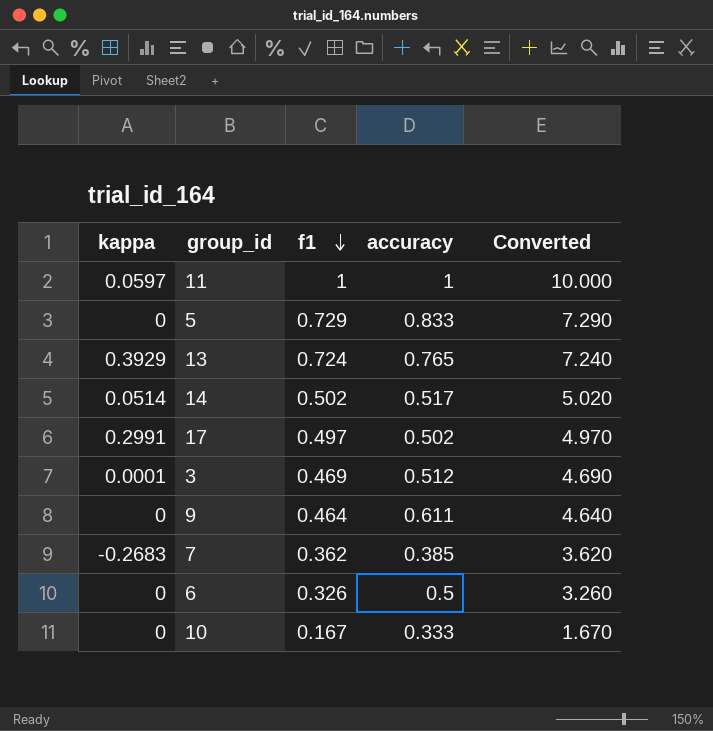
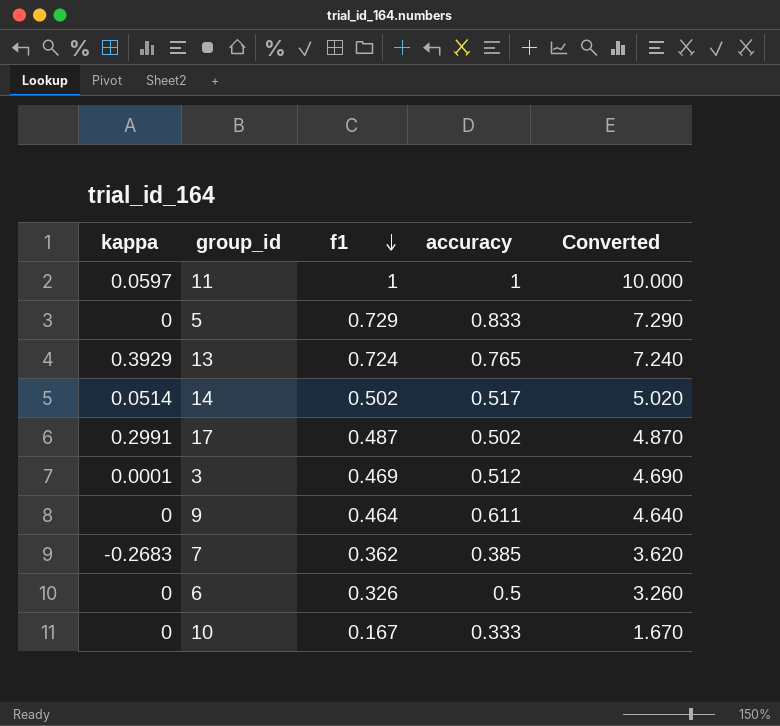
17 | f1: 0.497 -> 0.487
17 | Converted: 4.970 -> 4.870

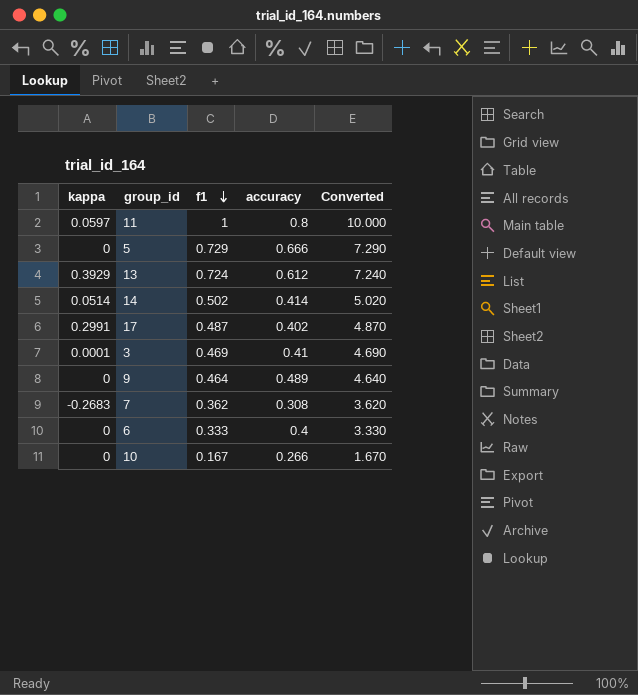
11 | accuracy: 1 -> 0.8
5 | accuracy: 0.833 -> 0.666
13 | accuracy: 0.765 -> 0.612
14 | accuracy: 0.517 -> 0.414
17 | accuracy: 0.502 -> 0.402
3 | accuracy: 0.512 -> 0.41
9 | accuracy: 0.611 -> 0.489
7 | accuracy: 0.385 -> 0.308
6 | f1: 0.326 -> 0.333
6 | accuracy: 0.5 -> 0.4
6 | Converted: 3.260 -> 3.330
10 | accuracy: 0.333 -> 0.266

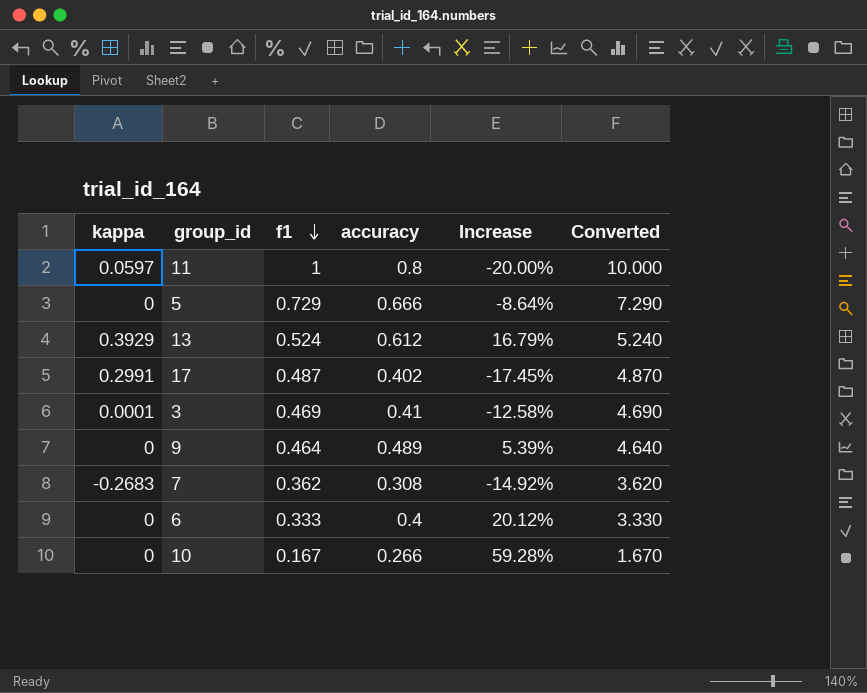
column Increase | formula: none -> ([accuracy] - [f1]) / [f1]
row 14: 0.0514 | 0.502 | 0.414 | 5.020 -> none
13 | f1: 0.724 -> 0.524
13 | Converted: 7.240 -> 5.240

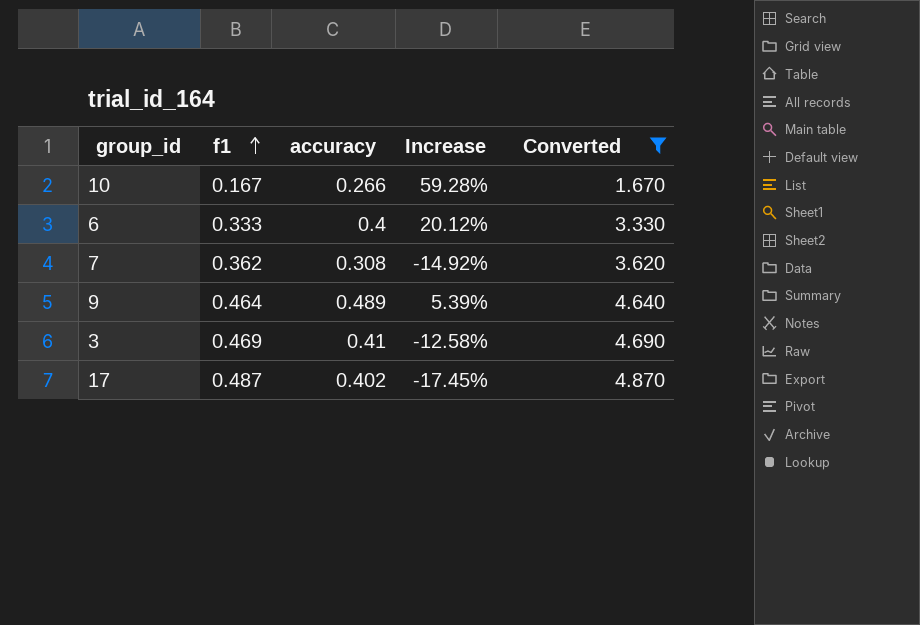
filter: none -> Converted <= 4.870
row order: f1 descending -> f1 ascending
column kappa | position: 1 -> none

